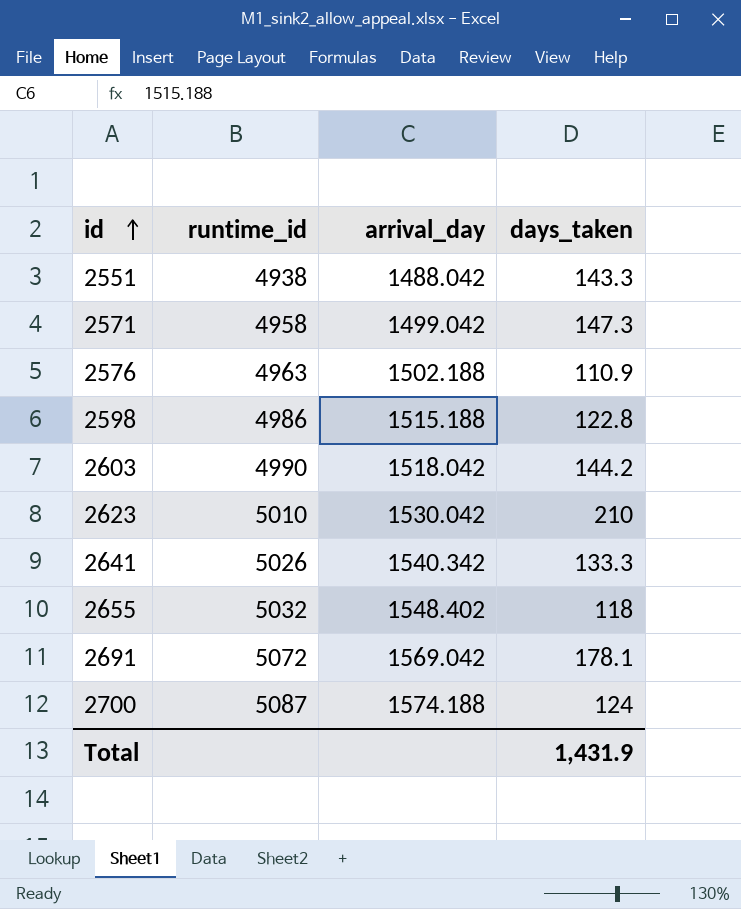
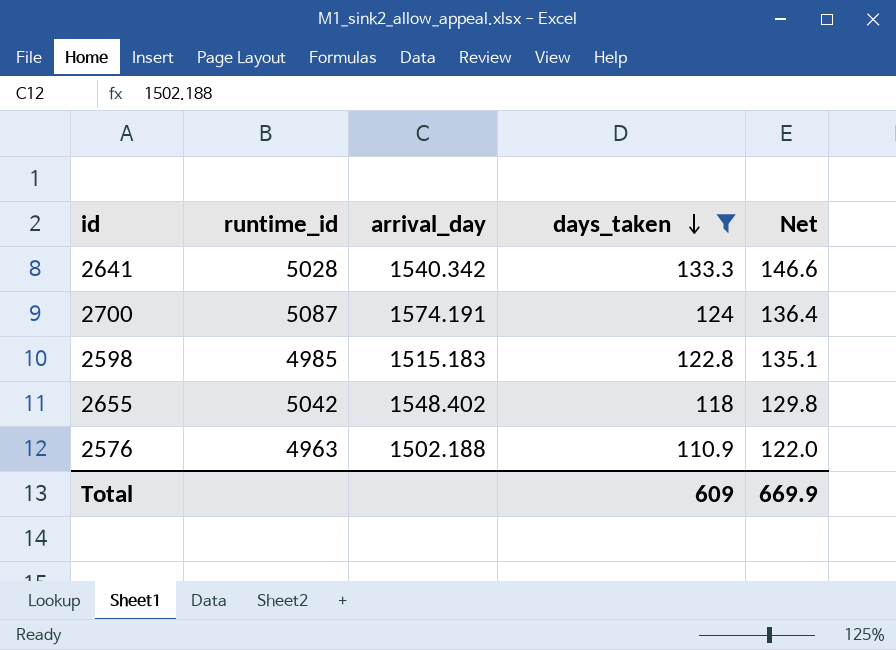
filter: none -> days_taken <= 133.3
row order: id ascending -> days_taken descending
column Net | formula: none -> [days_taken] * 1.1
2641 | runtime_id: 5026 -> 5028
2700 | arrival_day: 1574.188 -> 1574.191
2598 | runtime_id: 4986 -> 4985
2598 | arrival_day: 1515.188 -> 1515.183
2655 | runtime_id: 5032 -> 5042
Total | days_taken: 1,431.9 -> 609

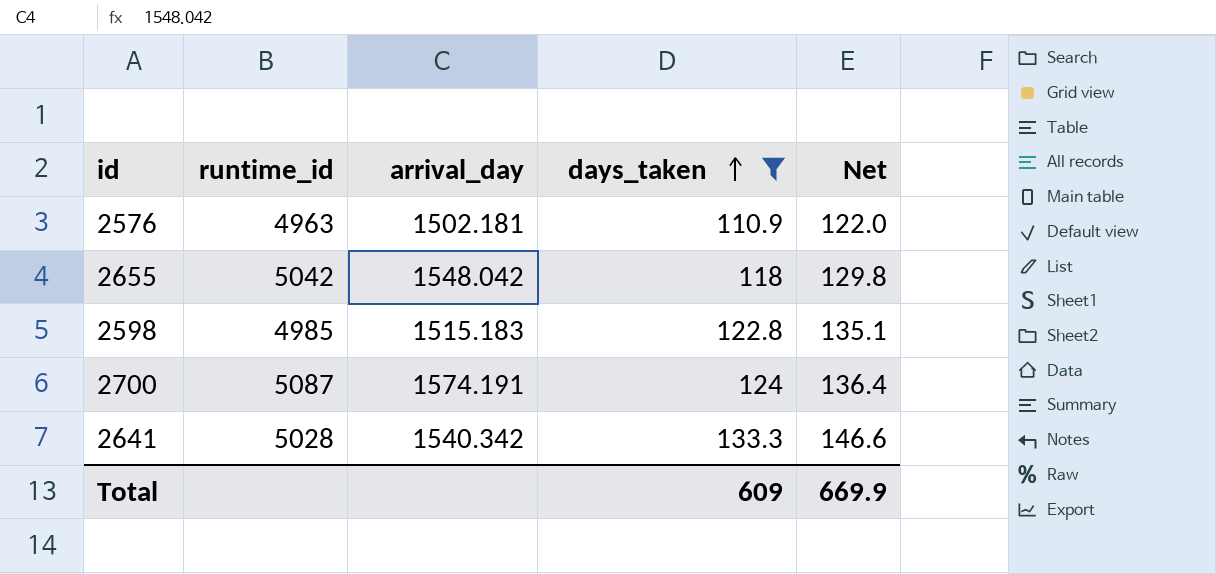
row order: days_taken descending -> days_taken ascending
2576 | arrival_day: 1502.188 -> 1502.181
2655 | arrival_day: 1548.402 -> 1548.042

